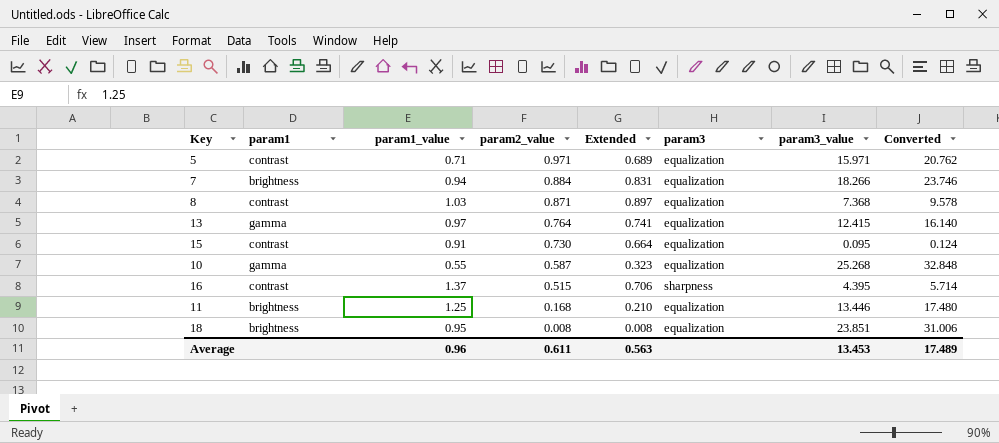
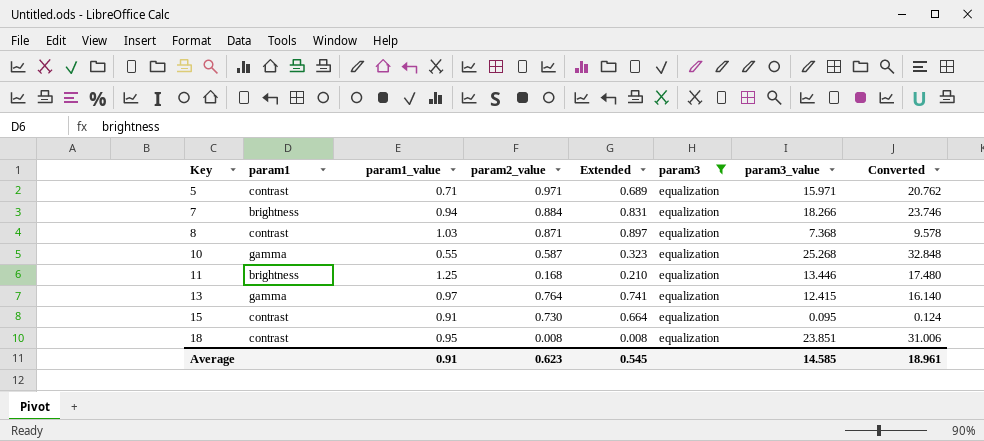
filter: none -> param3 = equalization
row order: param2_value descending -> Key ascending
18 | param1: brightness -> contrast
Average | param1_value: 0.96 -> 0.91
Average | param2_value: 0.611 -> 0.623
Average | Extended: 0.563 -> 0.545
Average | param3_value: 13.453 -> 14.585
Average | Converted: 17.489 -> 18.961

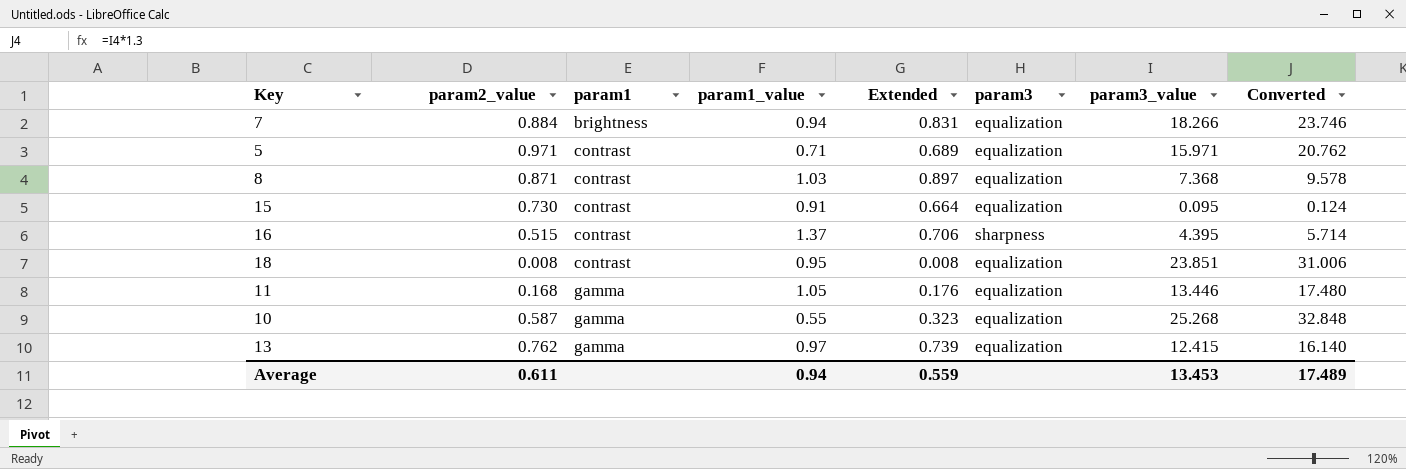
filter: param3 = equalization -> none
row order: Key ascending -> param1 ascending
column param2_value | position: 4 -> 2
11 | param1: brightness -> gamma
11 | param1_value: 1.25 -> 1.05
11 | Extended: 0.210 -> 0.176
13 | param2_value: 0.764 -> 0.762
13 | Extended: 0.741 -> 0.739
Average | param2_value: 0.623 -> 0.611
Average | param1_value: 0.91 -> 0.94
Average | Extended: 0.545 -> 0.559
Average | param3_value: 14.585 -> 13.453
Average | Converted: 18.961 -> 17.489

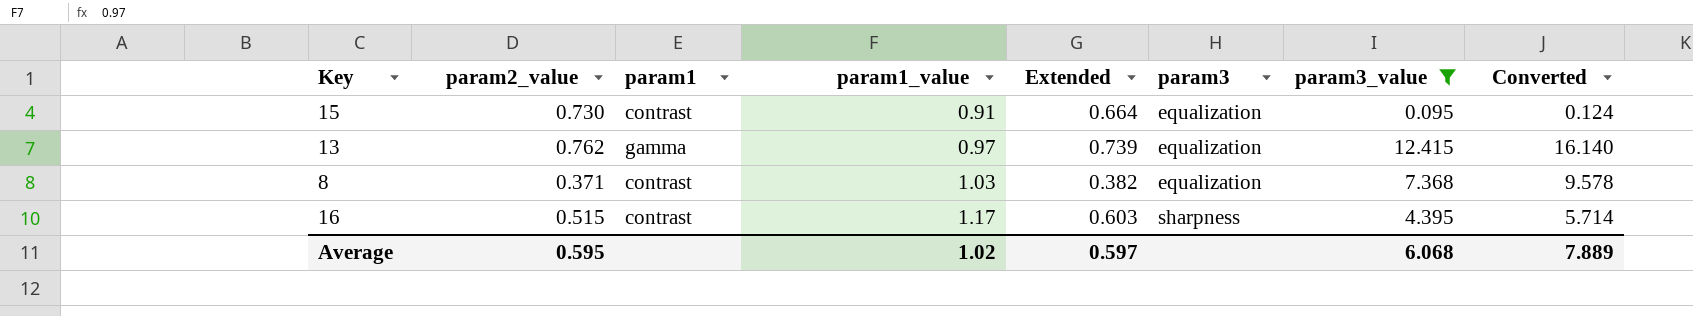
filter: none -> param3_value <= 12.415
row order: param1 ascending -> param1_value ascending
8 | param2_value: 0.871 -> 0.371
8 | Extended: 0.897 -> 0.382
16 | param1_value: 1.37 -> 1.17
16 | Extended: 0.706 -> 0.603
Average | param2_value: 0.611 -> 0.595
Average | param1_value: 0.94 -> 1.02
Average | Extended: 0.559 -> 0.597
Average | param3_value: 13.453 -> 6.068
Average | Converted: 17.489 -> 7.889

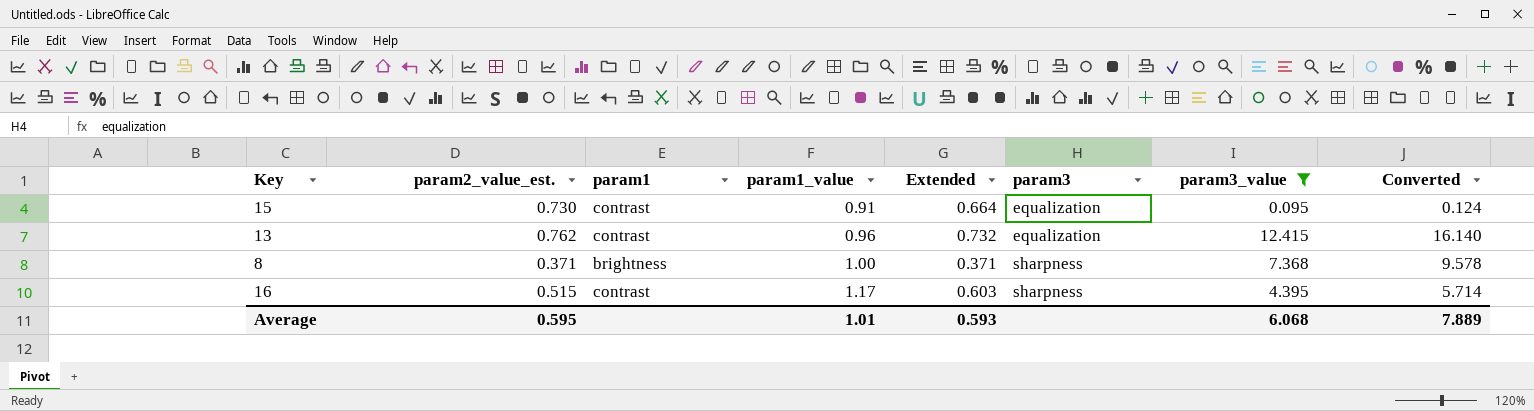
column name: param2_value -> param2_value_est.
13 | param1: gamma -> contrast
13 | param1_value: 0.97 -> 0.96
13 | Extended: 0.739 -> 0.732
8 | param1: contrast -> brightness
8 | param1_value: 1.03 -> 1.00
8 | Extended: 0.382 -> 0.371
8 | param3: equalization -> sharpness
Average | param1_value: 1.02 -> 1.01
Average | Extended: 0.597 -> 0.593

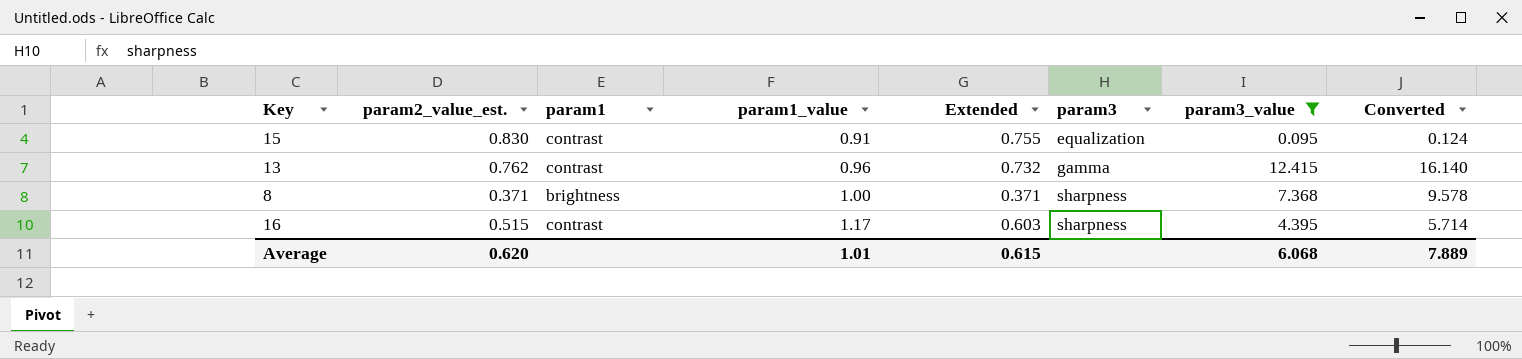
15 | param2_value_est.: 0.730 -> 0.830
15 | Extended: 0.664 -> 0.755
13 | param3: equalization -> gamma
Average | param2_value_est.: 0.595 -> 0.620
Average | Extended: 0.593 -> 0.615

